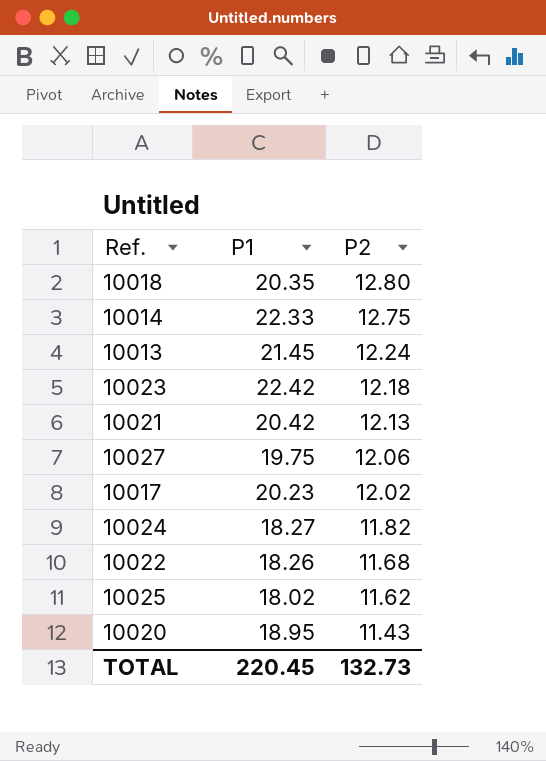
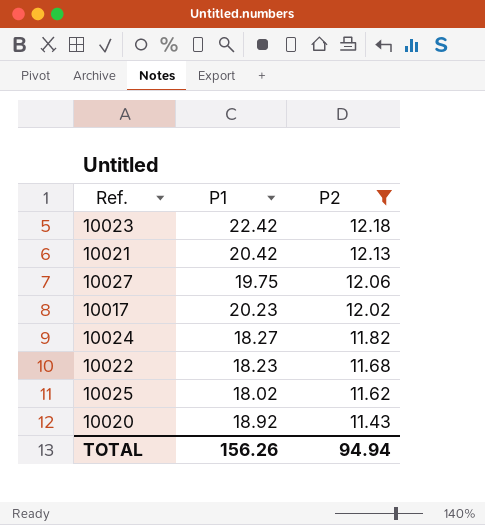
filter: none -> P2 <= 12.18
10022 | P1: 18.26 -> 18.23
10020 | P1: 18.95 -> 18.92
TOTAL | P1: 220.45 -> 156.26
TOTAL | P2: 132.73 -> 94.94

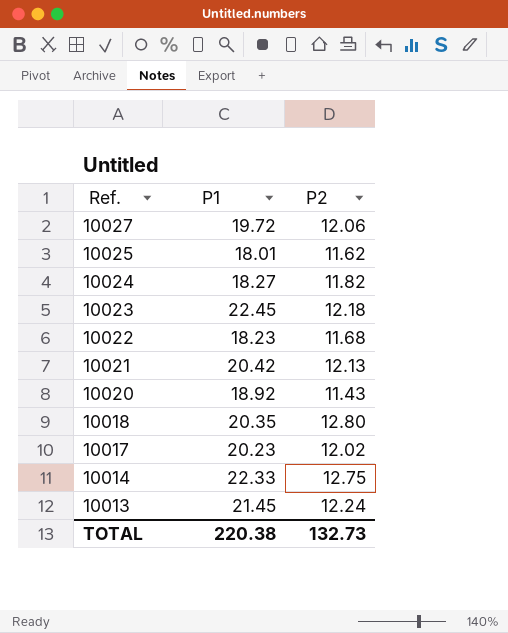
filter: P2 <= 12.18 -> none
row order: P2 descending -> Ref. descending
10027 | P1: 19.75 -> 19.72
10025 | P1: 18.02 -> 18.01
10023 | P1: 22.42 -> 22.45
TOTAL | P1: 156.26 -> 220.38
TOTAL | P2: 94.94 -> 132.73

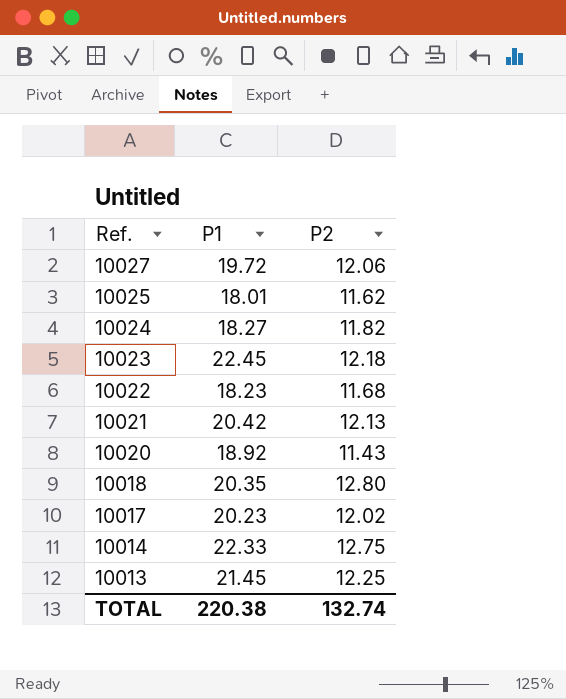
10013 | P2: 12.24 -> 12.25
TOTAL | P2: 132.73 -> 132.74

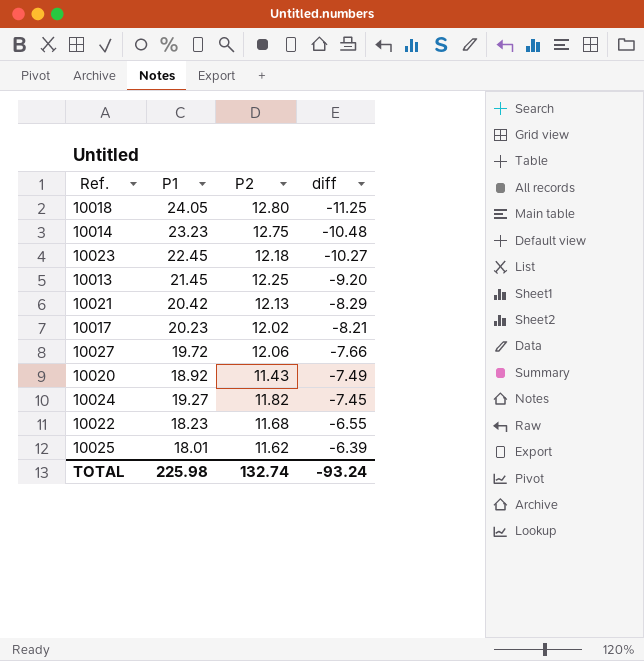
row order: Ref. descending -> diff ascending
column diff | formula: none -> [P2] - [P1]
10018 | P1: 20.35 -> 24.05
10014 | P1: 22.33 -> 23.23
10024 | P1: 18.27 -> 19.27
TOTAL | P1: 220.38 -> 225.98

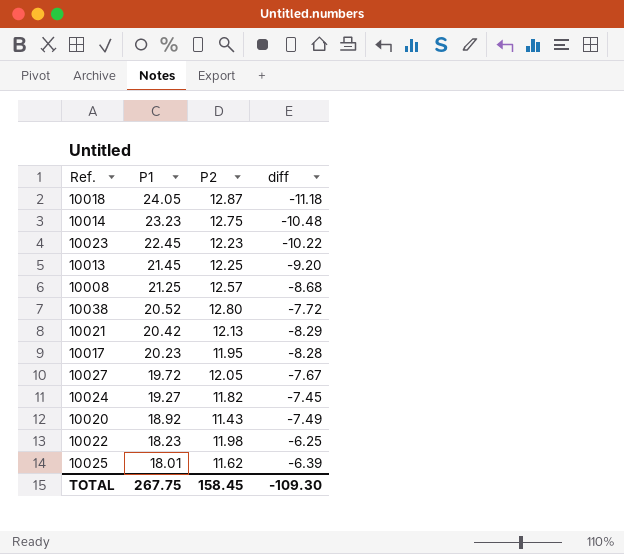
row order: diff ascending -> P1 descending
10018 | P2: 12.80 -> 12.87
10018 | diff: -11.25 -> -11.18
10023 | P2: 12.18 -> 12.23
10023 | diff: -10.27 -> -10.22
row 10008: none -> 21.25 | 12.57 | -8.68
row 10038: none -> 20.52 | 12.80 | -7.72
10017 | P2: 12.02 -> 11.95
10017 | diff: -8.21 -> -8.28
10027 | P2: 12.06 -> 12.05
10027 | diff: -7.66 -> -7.67
10022 | P2: 11.68 -> 11.98
10022 | diff: -6.55 -> -6.25
TOTAL | P1: 225.98 -> 267.75
TOTAL | P2: 132.74 -> 158.45
TOTAL | diff: -93.24 -> -109.30

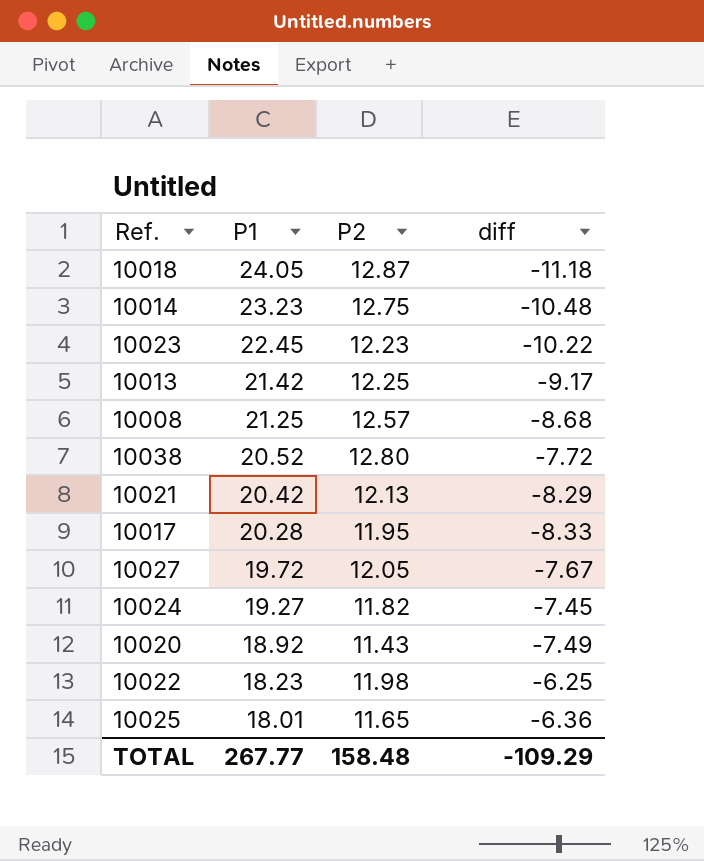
10013 | P1: 21.45 -> 21.42
10013 | diff: -9.20 -> -9.17
10017 | P1: 20.23 -> 20.28
10017 | diff: -8.28 -> -8.33
10025 | P2: 11.62 -> 11.65
10025 | diff: -6.39 -> -6.36
TOTAL | P1: 267.75 -> 267.77
TOTAL | P2: 158.45 -> 158.48
TOTAL | diff: -109.30 -> -109.29

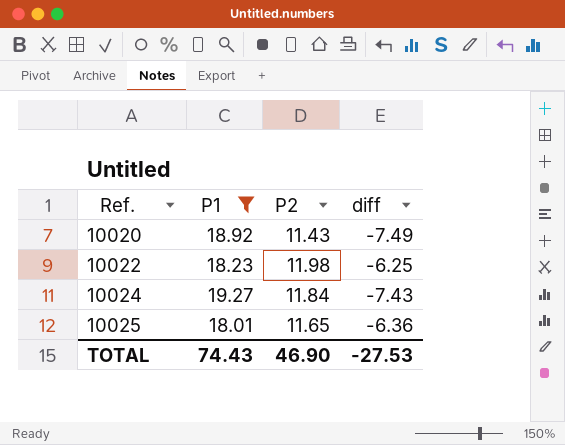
filter: none -> P1 <= 19.27
row order: P1 descending -> Ref. ascending
10024 | P2: 11.82 -> 11.84
10024 | diff: -7.45 -> -7.43
TOTAL | P1: 267.77 -> 74.43
TOTAL | P2: 158.48 -> 46.90
TOTAL | diff: -109.29 -> -27.53

